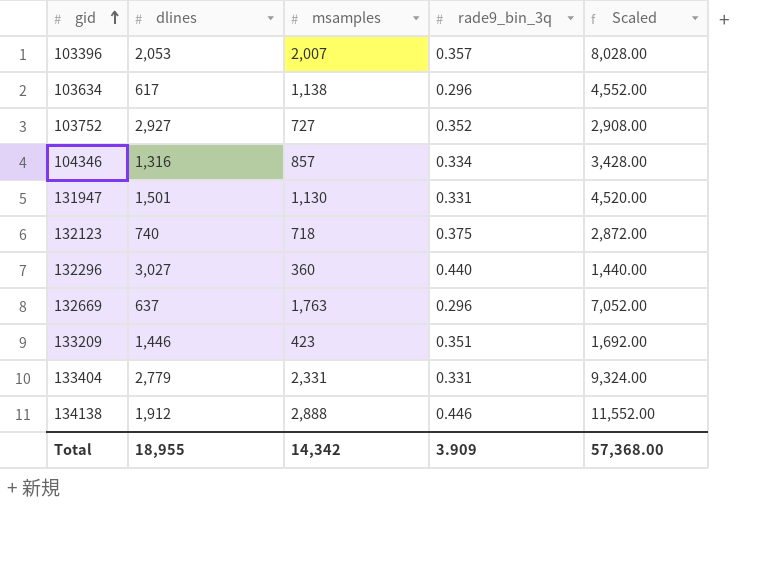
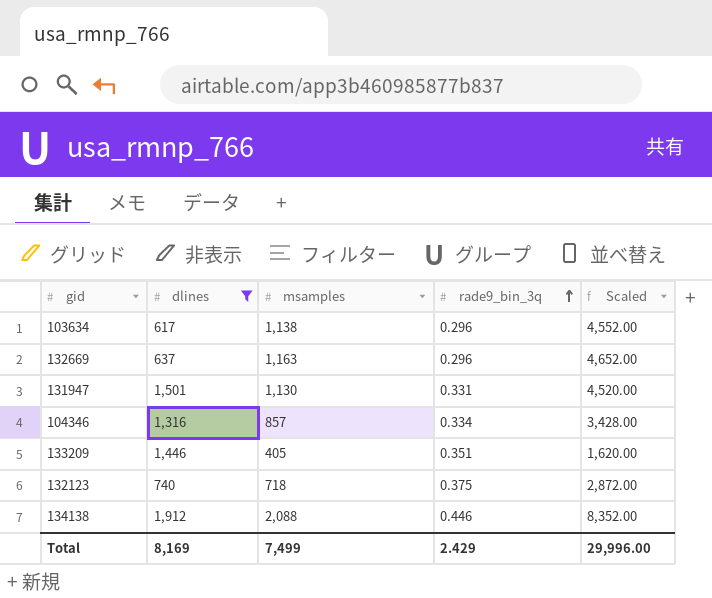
filter: none -> dlines <= 1,912
row order: gid ascending -> rade9_bin_3q ascending
132669 | msamples: 1,763 -> 1,163
132669 | Scaled: 7,052.00 -> 4,652.00
133209 | msamples: 423 -> 405
133209 | Scaled: 1,692.00 -> 1,620.00
134138 | msamples: 2,888 -> 2,088
134138 | Scaled: 11,552.00 -> 8,352.00
Total | dlines: 18,955 -> 8,169
Total | msamples: 14,342 -> 7,499
Total | rade9_bin_3q: 3.909 -> 2.429
Total | Scaled: 57,368.00 -> 29,996.00

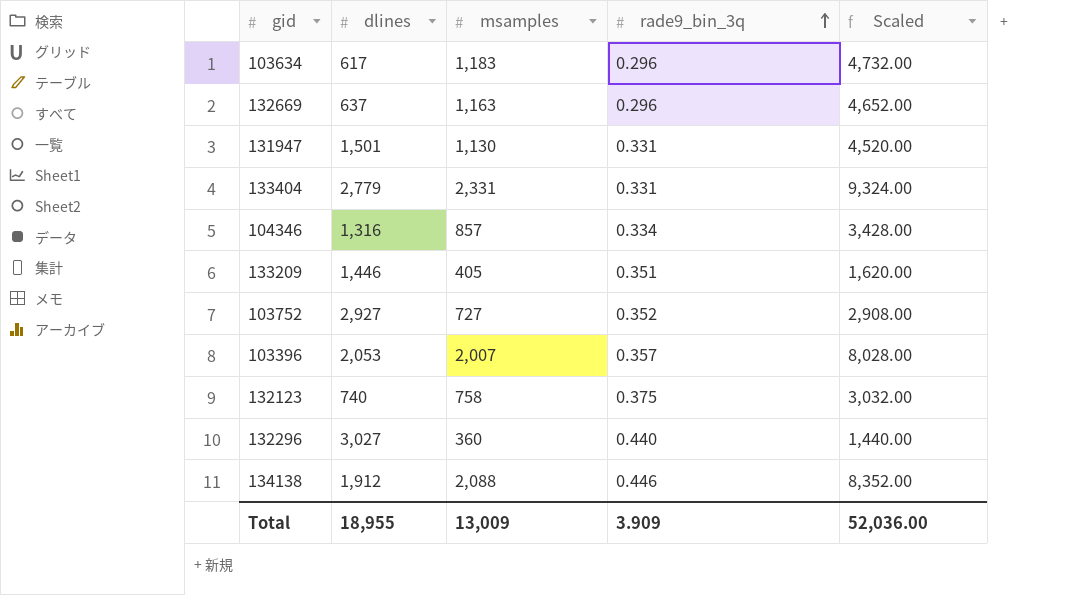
filter: dlines <= 1,912 -> none
103634 | msamples: 1,138 -> 1,183
103634 | Scaled: 4,552.00 -> 4,732.00
132123 | msamples: 718 -> 758
132123 | Scaled: 2,872.00 -> 3,032.00
Total | dlines: 8,169 -> 18,955
Total | msamples: 7,499 -> 13,009
Total | rade9_bin_3q: 2.429 -> 3.909
Total | Scaled: 29,996.00 -> 52,036.00

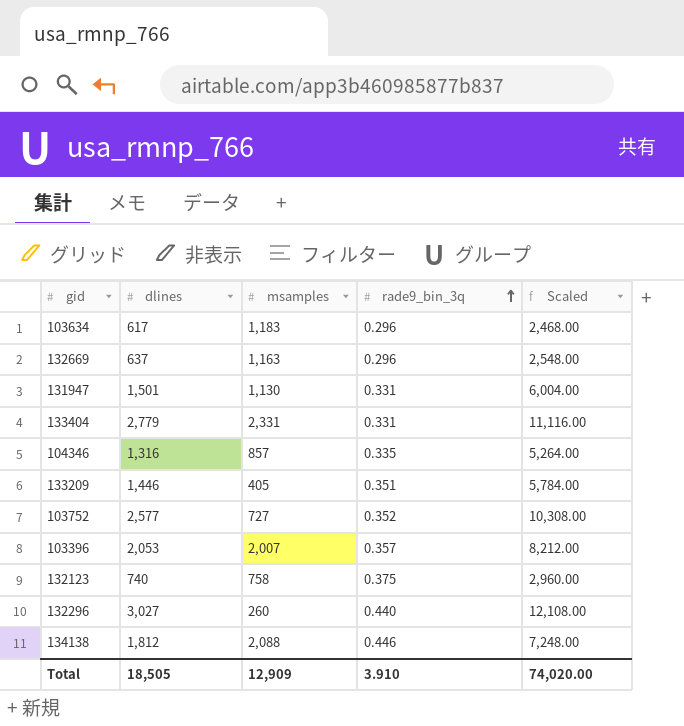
column Scaled | formula: [msamples] * 4 -> [dlines] * 4
104346 | rade9_bin_3q: 0.334 -> 0.335
103752 | dlines: 2,927 -> 2,577
132296 | msamples: 360 -> 260
134138 | dlines: 1,912 -> 1,812
Total | dlines: 18,955 -> 18,505
Total | msamples: 13,009 -> 12,909
Total | rade9_bin_3q: 3.909 -> 3.910
Total | Scaled: 52,036.00 -> 74,020.00

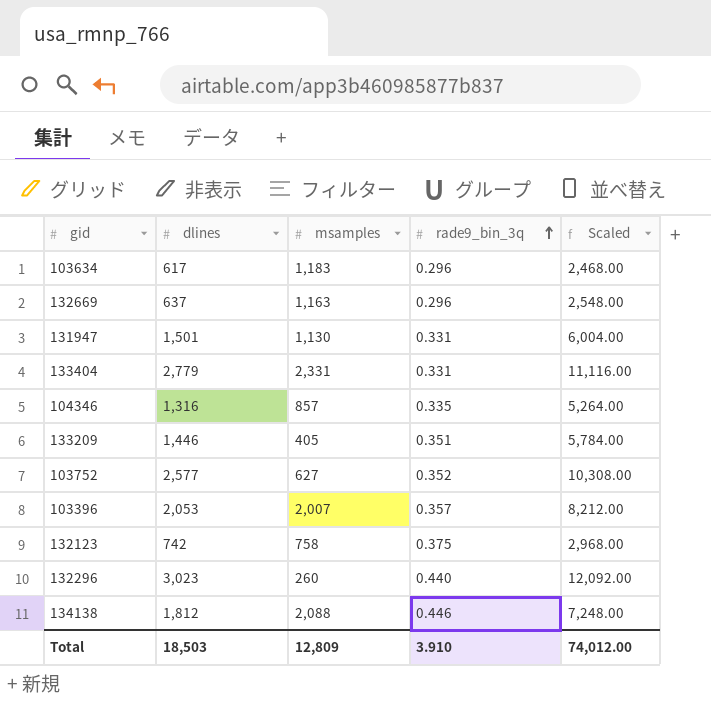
103752 | msamples: 727 -> 627
132123 | dlines: 740 -> 742
132123 | Scaled: 2,960.00 -> 2,968.00
132296 | dlines: 3,027 -> 3,023
132296 | Scaled: 12,108.00 -> 12,092.00
Total | dlines: 18,505 -> 18,503
Total | msamples: 12,909 -> 12,809
Total | Scaled: 74,020.00 -> 74,012.00

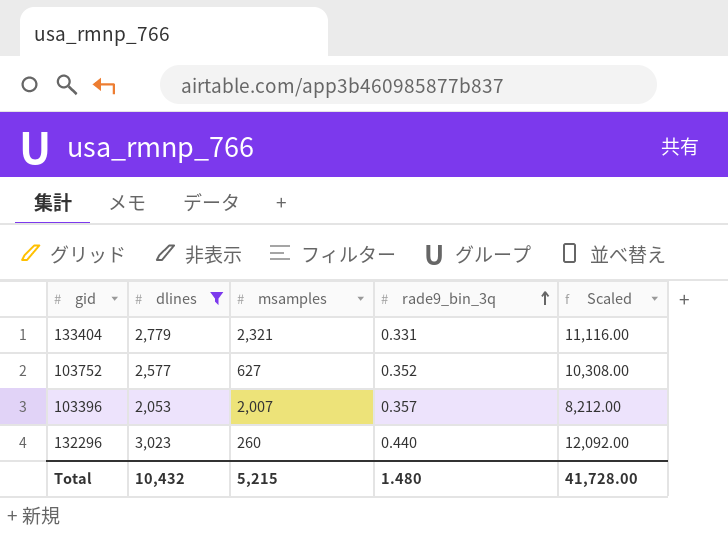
filter: none -> dlines >= 2,053
133404 | msamples: 2,331 -> 2,321
Total | dlines: 18,503 -> 10,432
Total | msamples: 12,809 -> 5,215
Total | rade9_bin_3q: 3.910 -> 1.480
Total | Scaled: 74,012.00 -> 41,728.00

